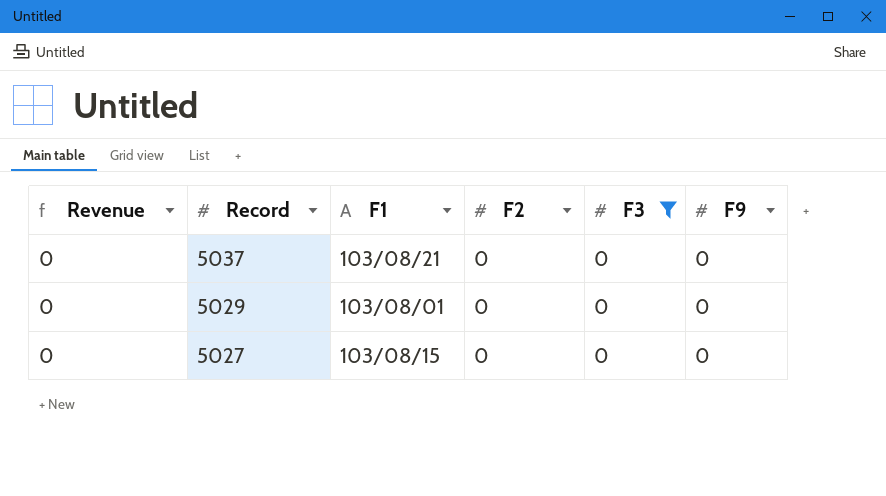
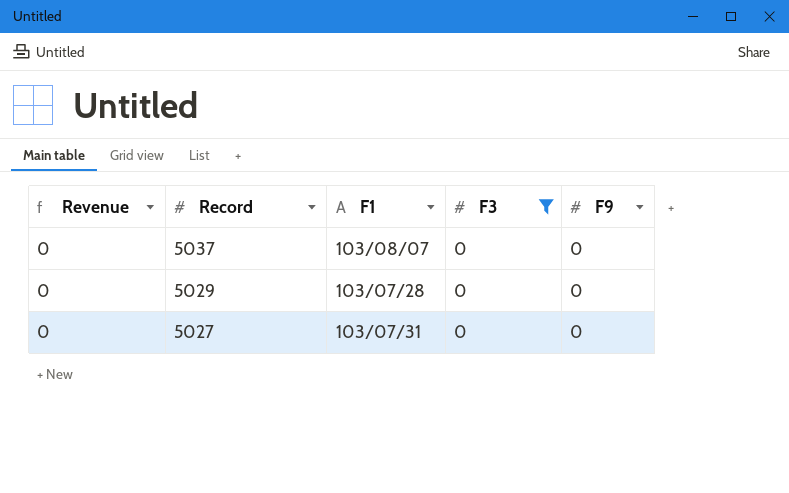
column F2 | position: 4 -> none
5037 | F1: 103/08/21 -> 103/08/07
5029 | F1: 103/08/01 -> 103/07/28
5027 | F1: 103/08/15 -> 103/07/31

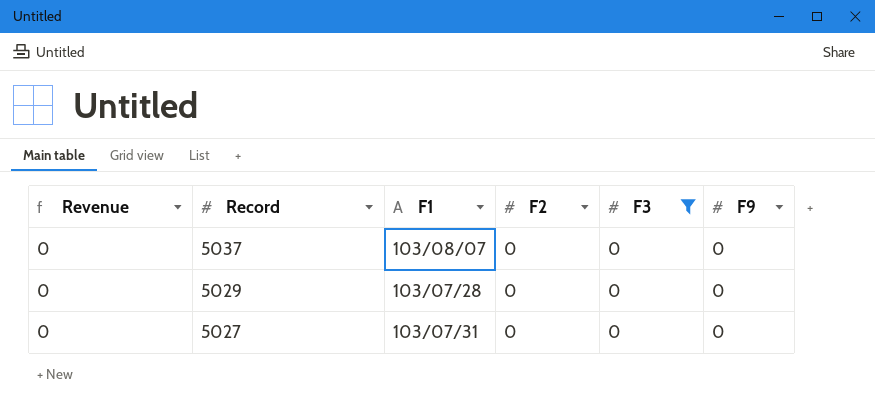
column F2 | position: none -> 4

